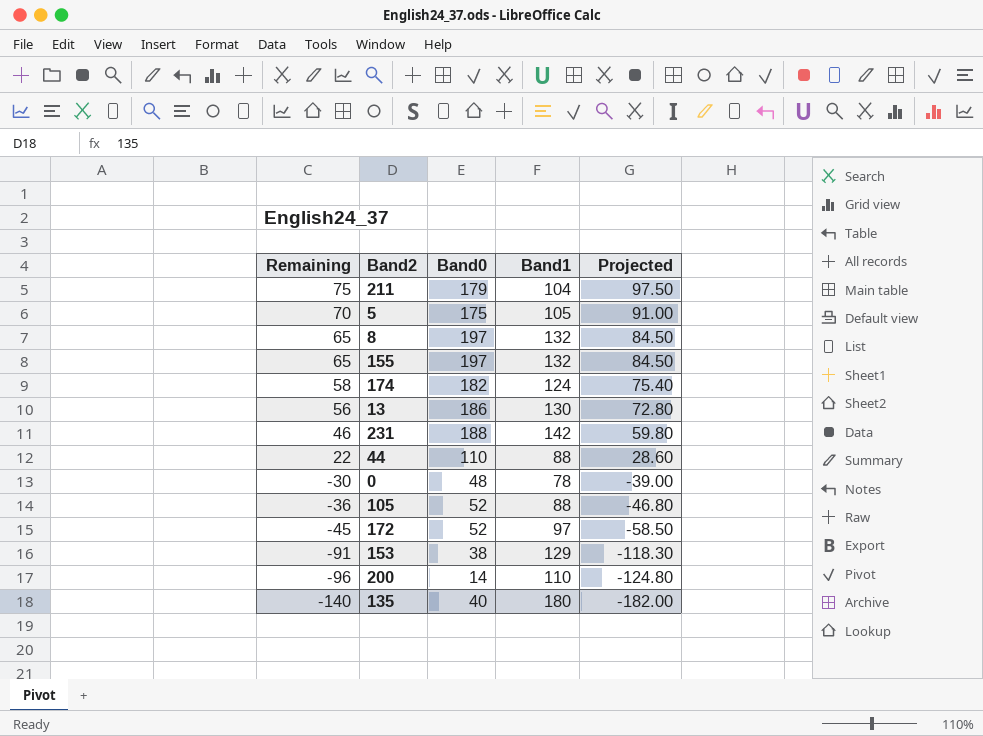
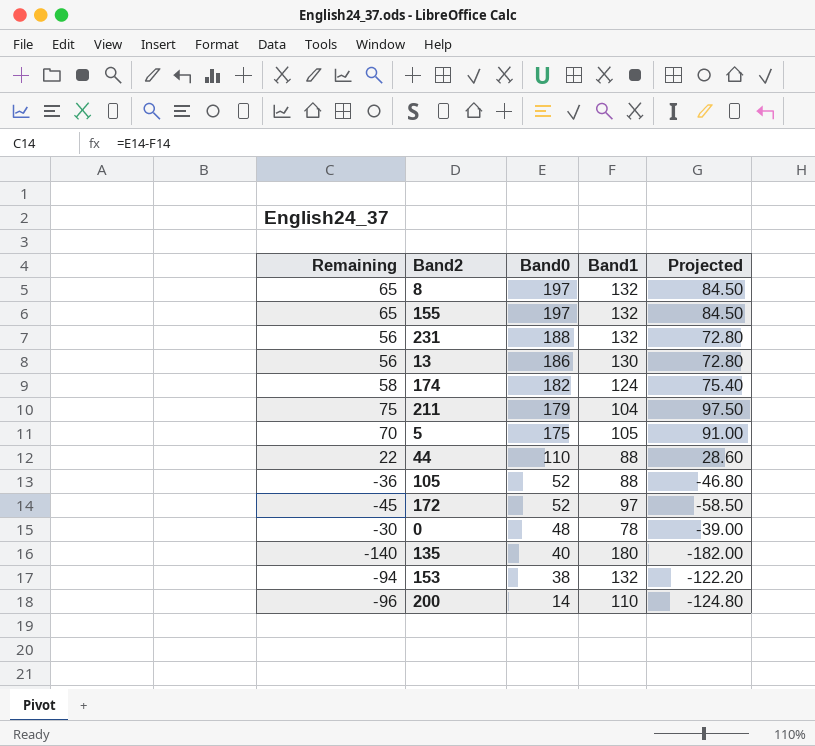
row order: Remaining descending -> Band0 descending
231 | Remaining: 46 -> 56
231 | Band1: 142 -> 132
231 | Projected: 59.80 -> 72.80
153 | Remaining: -91 -> -94
153 | Band1: 129 -> 132
153 | Projected: -118.30 -> -122.20

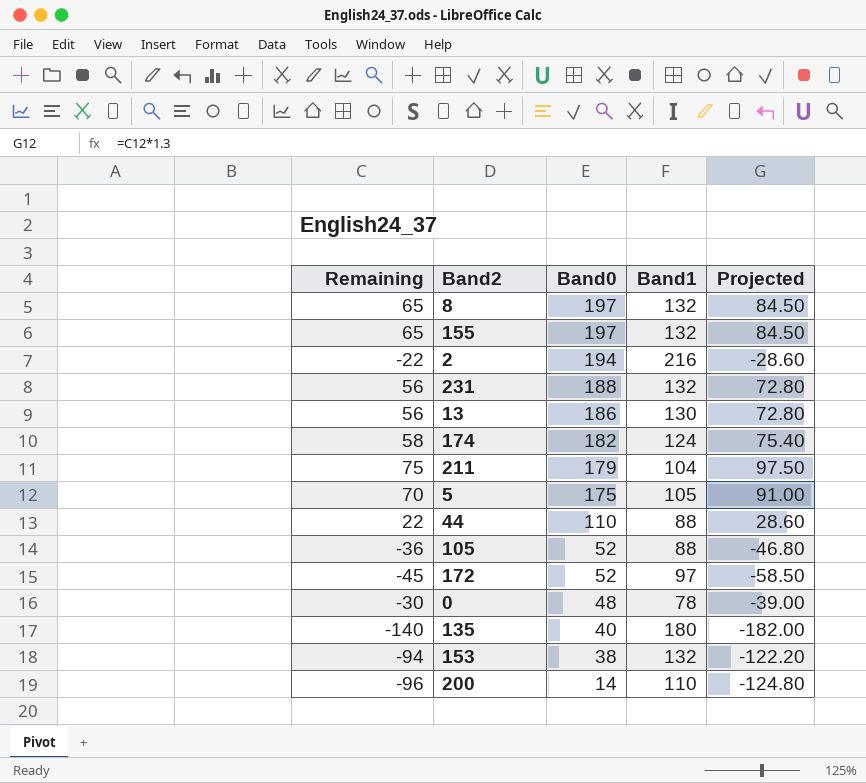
row 2: none -> -22 | 194 | 216 | -28.60

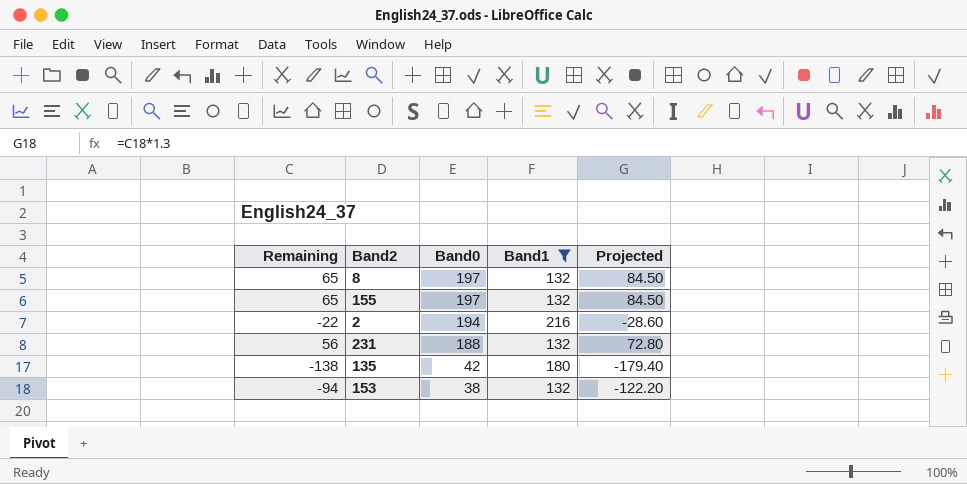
filter: none -> Band1 >= 132
135 | Remaining: -140 -> -138
135 | Band0: 40 -> 42
135 | Projected: -182.00 -> -179.40

